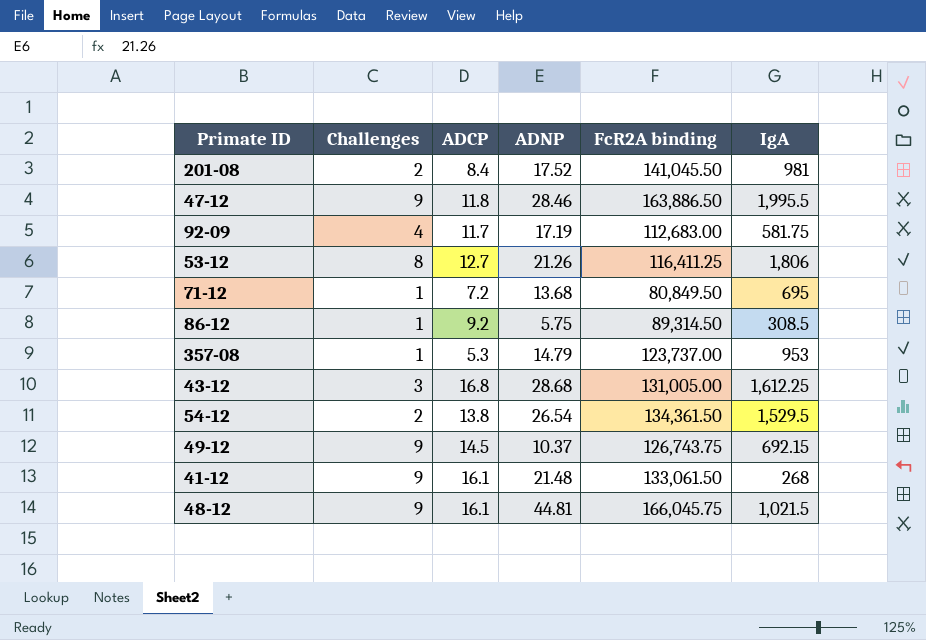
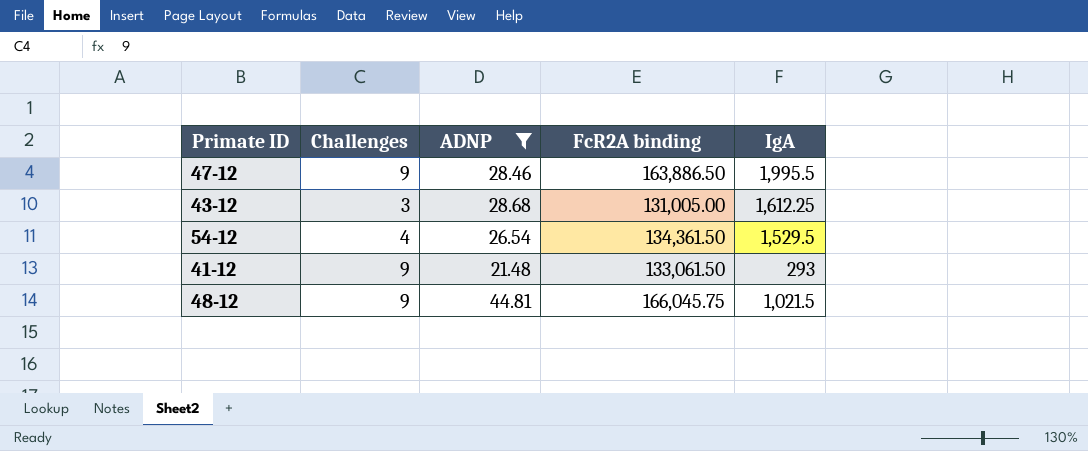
filter: none -> ADNP >= 21.48
column ADCP | position: 3 -> none
54-12 | Challenges: 2 -> 4
41-12 | IgA: 268 -> 293

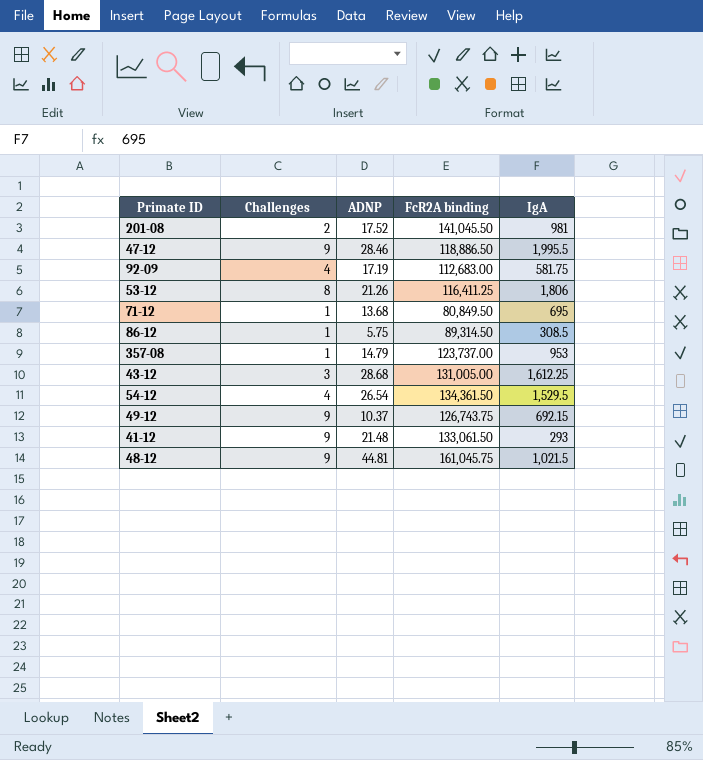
filter: ADNP >= 21.48 -> none
47-12 | FcR2A binding: 163,886.50 -> 118,886.50
48-12 | FcR2A binding: 166,045.75 -> 161,045.75

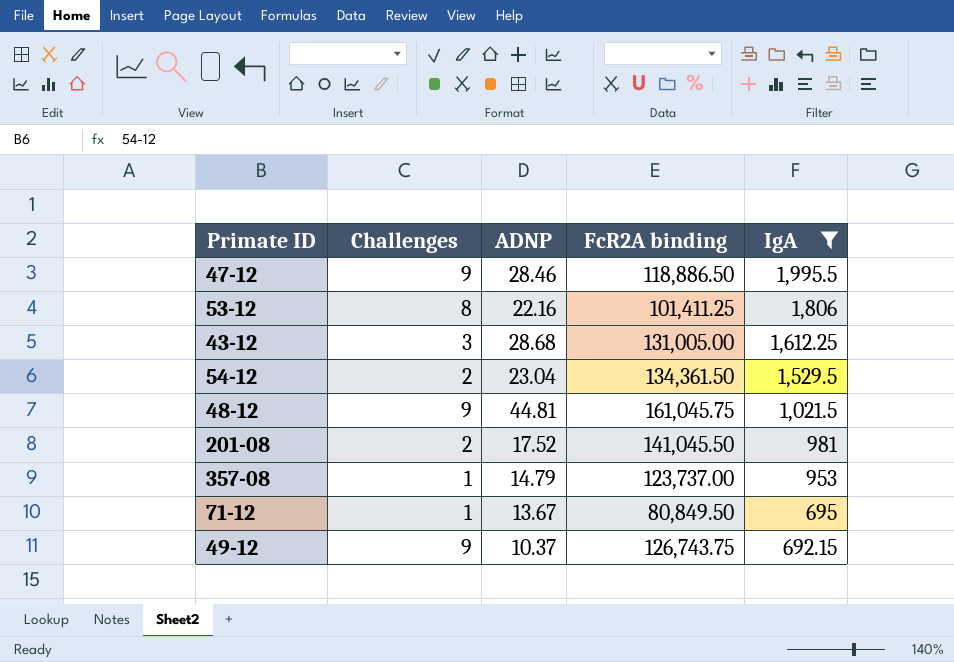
filter: none -> IgA >= 692.15
row order: none -> IgA descending
53-12 | ADNP: 21.26 -> 22.16
53-12 | FcR2A binding: 116,411.25 -> 101,411.25
54-12 | Challenges: 4 -> 2
54-12 | ADNP: 26.54 -> 23.04
71-12 | ADNP: 13.68 -> 13.67

